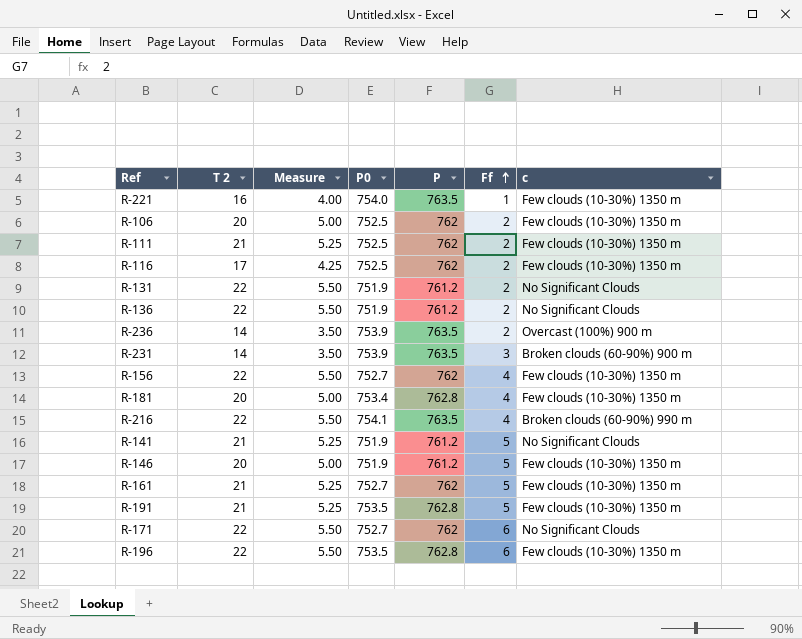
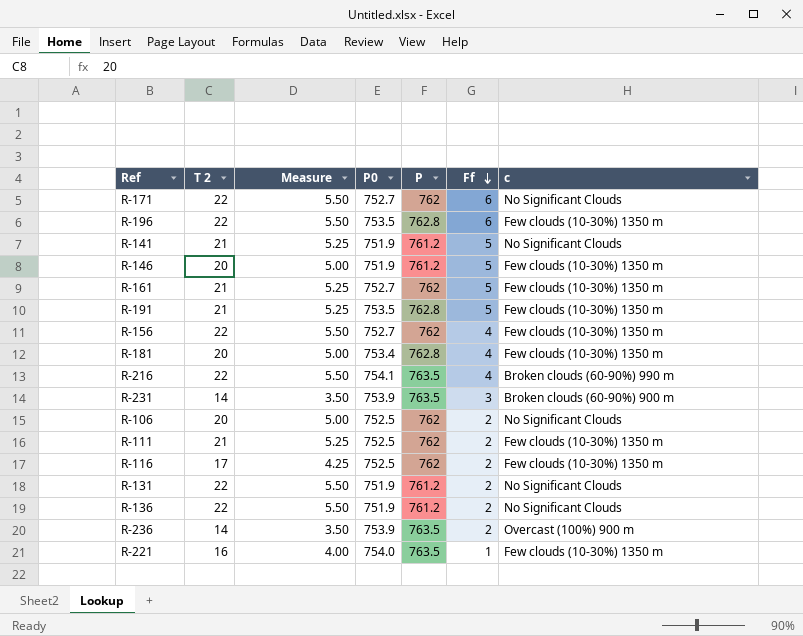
row order: Ff ascending -> Ff descending
R-106 | c: Few clouds (10-30%) 1350 m -> No Significant Clouds

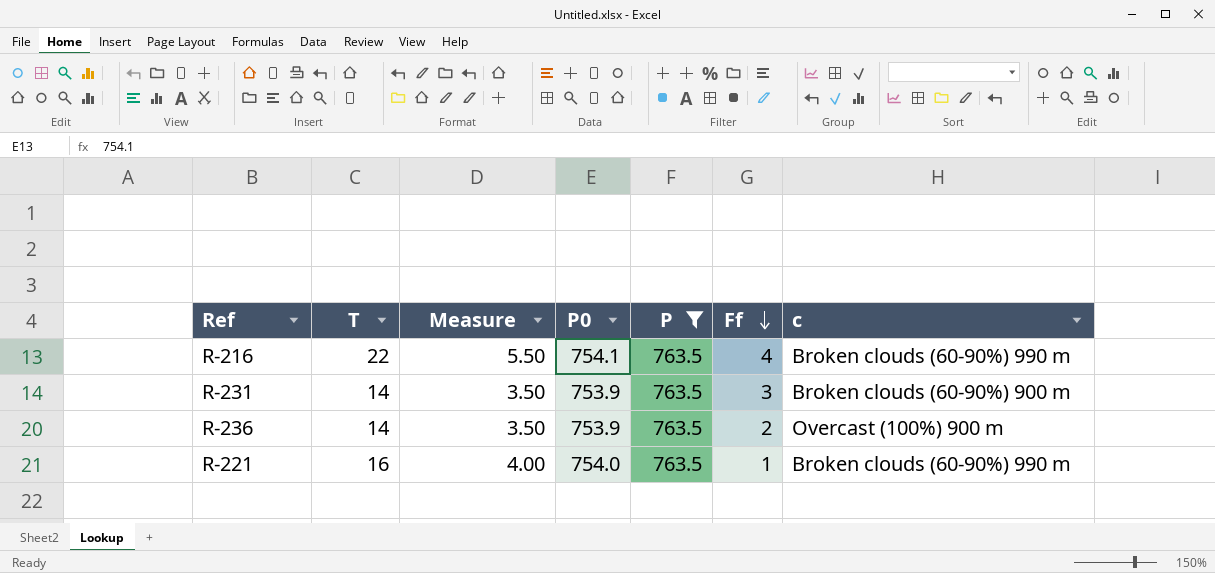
filter: none -> P = 763.5
column name: T 2 -> T
R-221 | c: Few clouds (10-30%) 1350 m -> Broken clouds (60-90%) 990 m

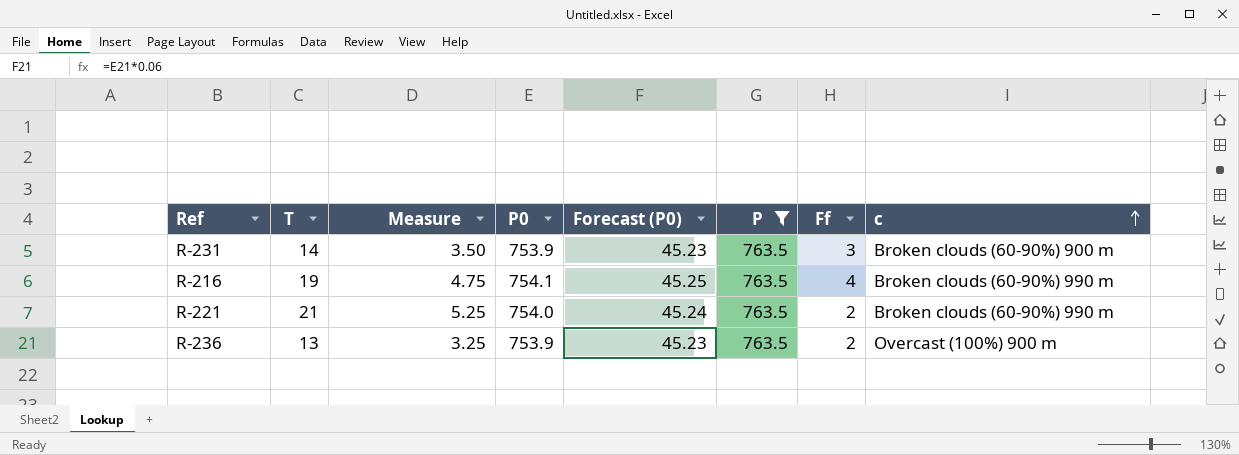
row order: Ff descending -> c ascending
column Forecast (P0) | formula: none -> [P0] * 0.06
R-216 | T: 22 -> 19
R-216 | Measure: 5.50 -> 4.75
R-221 | T: 16 -> 21
R-221 | Measure: 4.00 -> 5.25
R-221 | Ff: 1 -> 2
R-236 | T: 14 -> 13
R-236 | Measure: 3.50 -> 3.25

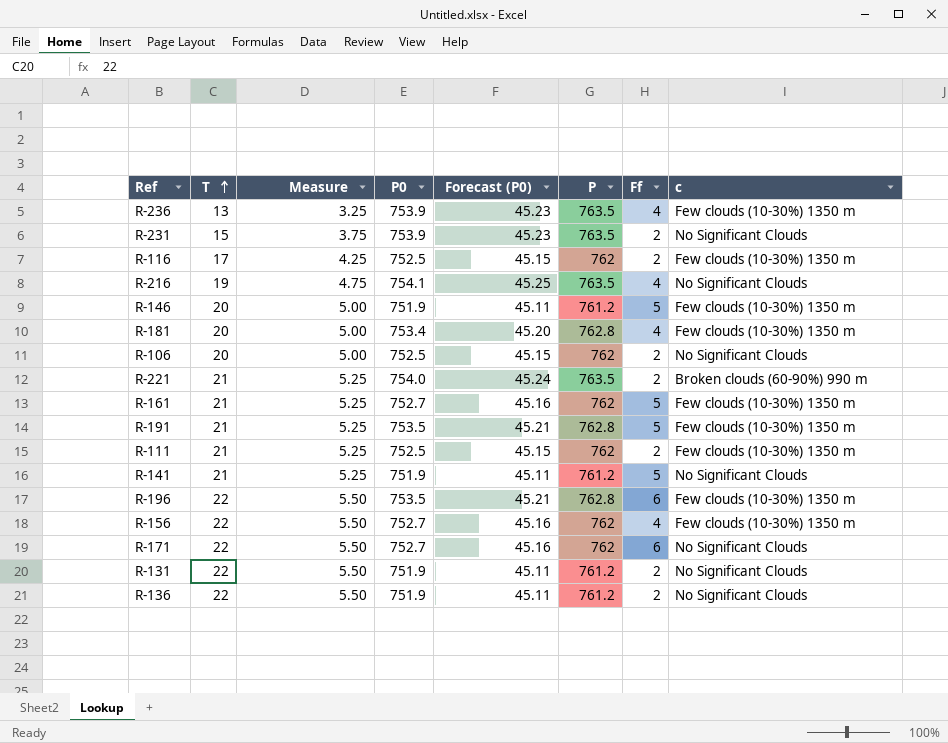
filter: P = 763.5 -> none
row order: c ascending -> T ascending
R-236 | Ff: 2 -> 4
R-236 | c: Overcast (100%) 900 m -> Few clouds (10-30%) 1350 m
R-231 | T: 14 -> 15
R-231 | Measure: 3.50 -> 3.75
R-231 | Ff: 3 -> 2
R-231 | c: Broken clouds (60-90%) 900 m -> No Significant Clouds
R-216 | c: Broken clouds (60-90%) 990 m -> No Significant Clouds

